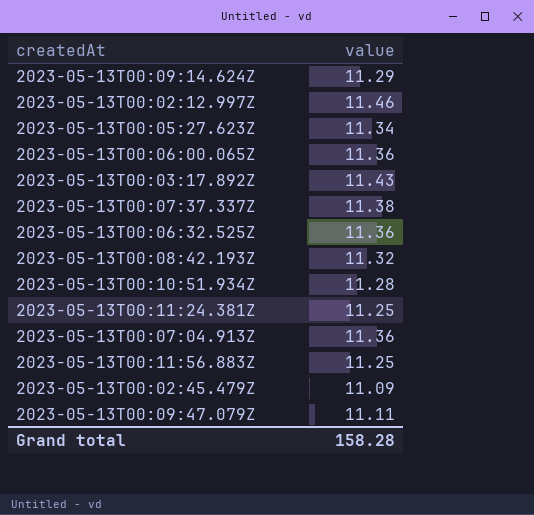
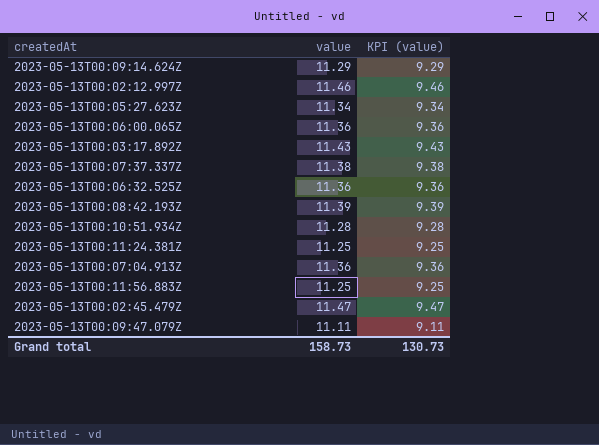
column KPI (value) | formula: none -> [value] - 2
2023-05-13T00:08:42.193Z | value: 11.32 -> 11.39
2023-05-13T00:02:45.479Z | value: 11.09 -> 11.47
Grand total | value: 158.28 -> 158.73

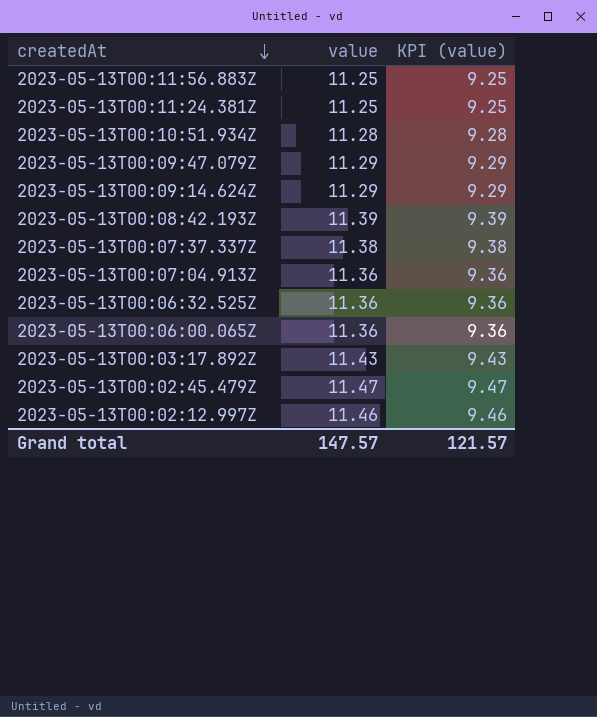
row order: none -> createdAt descending
row 2023-05-13T00:05:27.623Z: 11.34 | 9.34 -> none
2023-05-13T00:09:47.079Z | value: 11.11 -> 11.29
2023-05-13T00:09:47.079Z | KPI (value): 9.11 -> 9.29
Grand total | value: 158.73 -> 147.57
Grand total | KPI (value): 130.73 -> 121.57

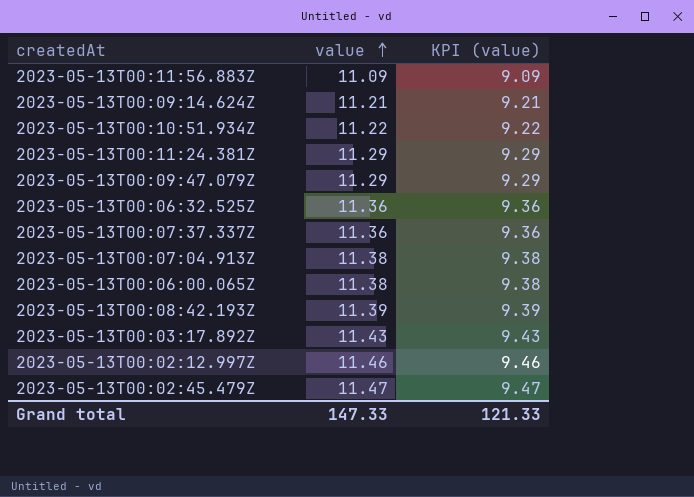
row order: createdAt descending -> value ascending
2023-05-13T00:11:56.883Z | value: 11.25 -> 11.09
2023-05-13T00:11:56.883Z | KPI (value): 9.25 -> 9.09
2023-05-13T00:09:14.624Z | value: 11.29 -> 11.21
2023-05-13T00:09:14.624Z | KPI (value): 9.29 -> 9.21
2023-05-13T00:10:51.934Z | value: 11.28 -> 11.22
2023-05-13T00:10:51.934Z | KPI (value): 9.28 -> 9.22
2023-05-13T00:11:24.381Z | value: 11.25 -> 11.29
2023-05-13T00:11:24.381Z | KPI (value): 9.25 -> 9.29
2023-05-13T00:07:37.337Z | value: 11.38 -> 11.36
2023-05-13T00:07:37.337Z | KPI (value): 9.38 -> 9.36
2023-05-13T00:07:04.913Z | value: 11.36 -> 11.38
2023-05-13T00:07:04.913Z | KPI (value): 9.36 -> 9.38
2023-05-13T00:06:00.065Z | value: 11.36 -> 11.38
2023-05-13T00:06:00.065Z | KPI (value): 9.36 -> 9.38
Grand total | value: 147.57 -> 147.33
Grand total | KPI (value): 121.57 -> 121.33

